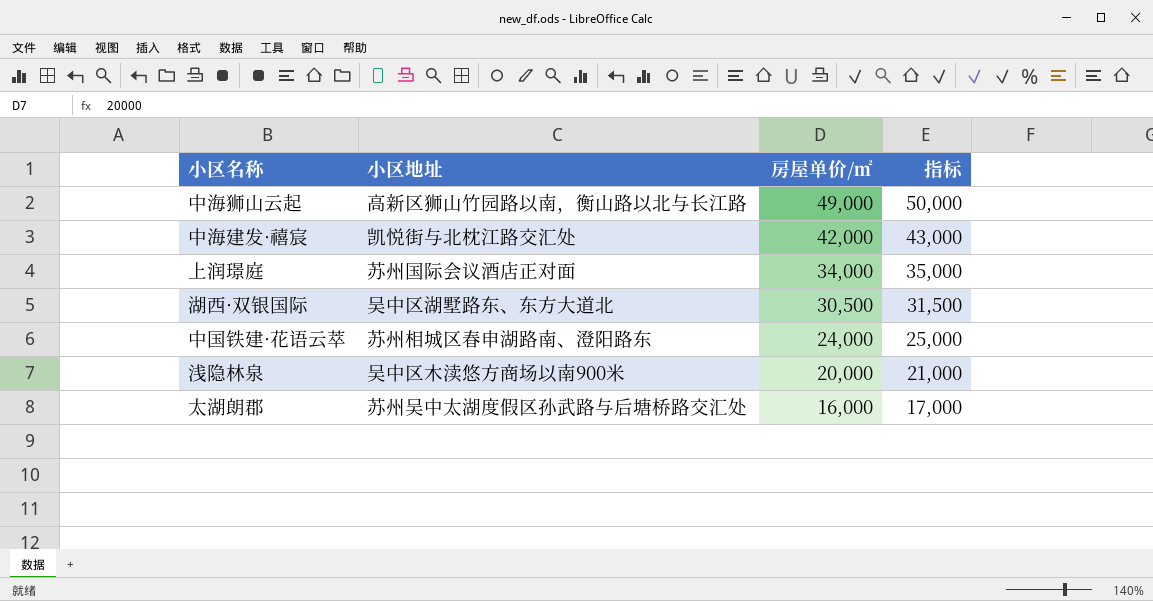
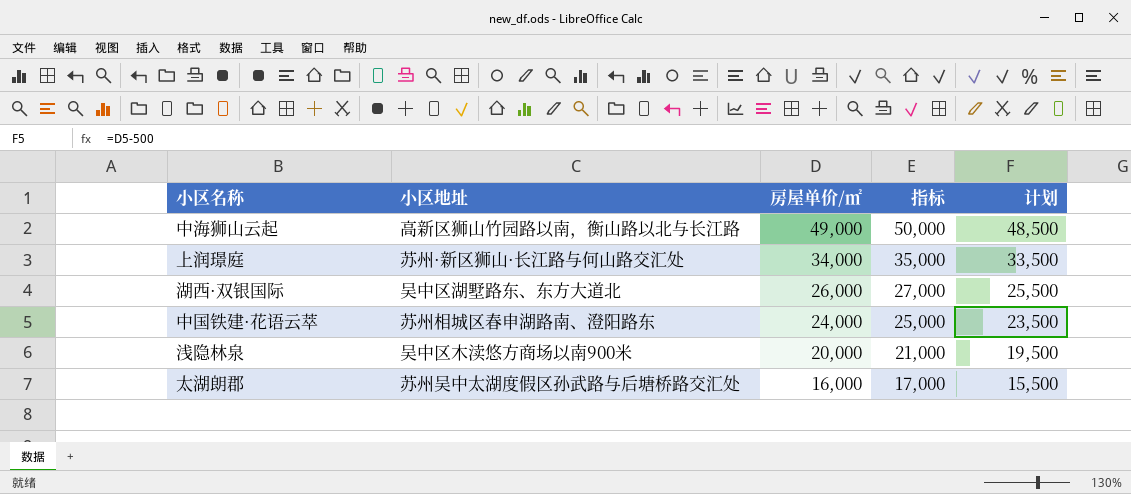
column 计划 | formula: none -> [房屋单价/㎡] - 500
row 中海建发·禧宸: 凯悦街与北枕江路交汇处 | 42,000 | 43,000 -> none
上润璟庭 | 小区地址: 苏州国际会议酒店正对面 -> 苏州·新区狮山·长江路与何山路交汇处
湖西·双银国际 | 房屋单价/㎡: 30,500 -> 26,000
湖西·双银国际 | 指标: 31,500 -> 27,000

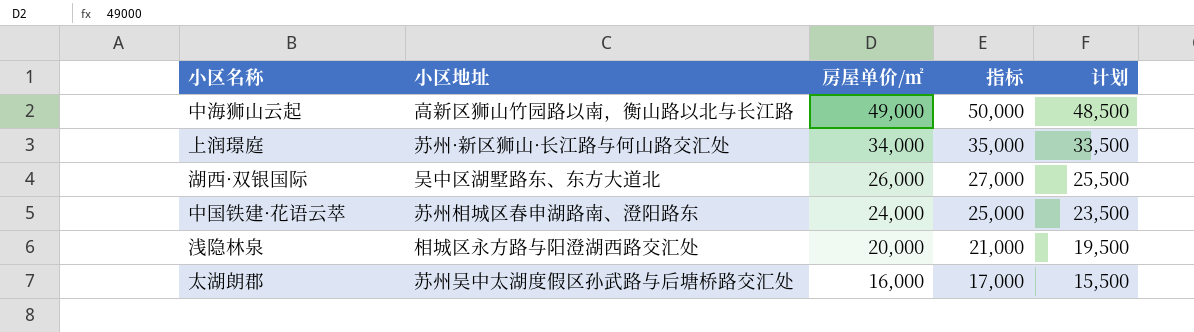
浅隐林泉 | 小区地址: 吴中区木渎悠方商场以南900米 -> 相城区永方路与阳澄湖西路交汇处

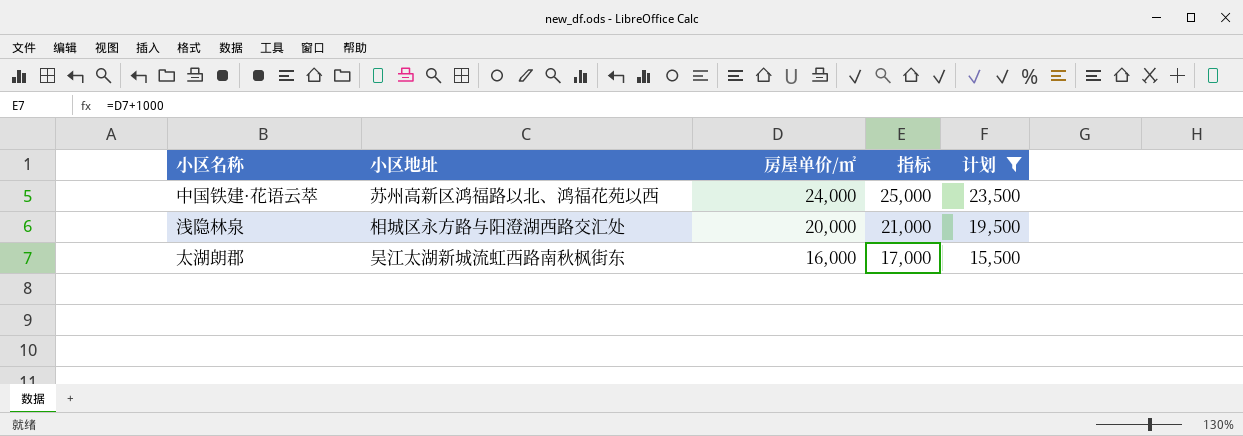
filter: none -> 计划 <= 23,500
中国铁建·花语云萃 | 小区地址: 苏州相城区春申湖路南、澄阳路东 -> 苏州高新区鸿福路以北、鸿福花苑以西
太湖朗郡 | 小区地址: 苏州吴中太湖度假区孙武路与后塘桥路交汇处 -> 吴江太湖新城流虹西路南秋枫街东

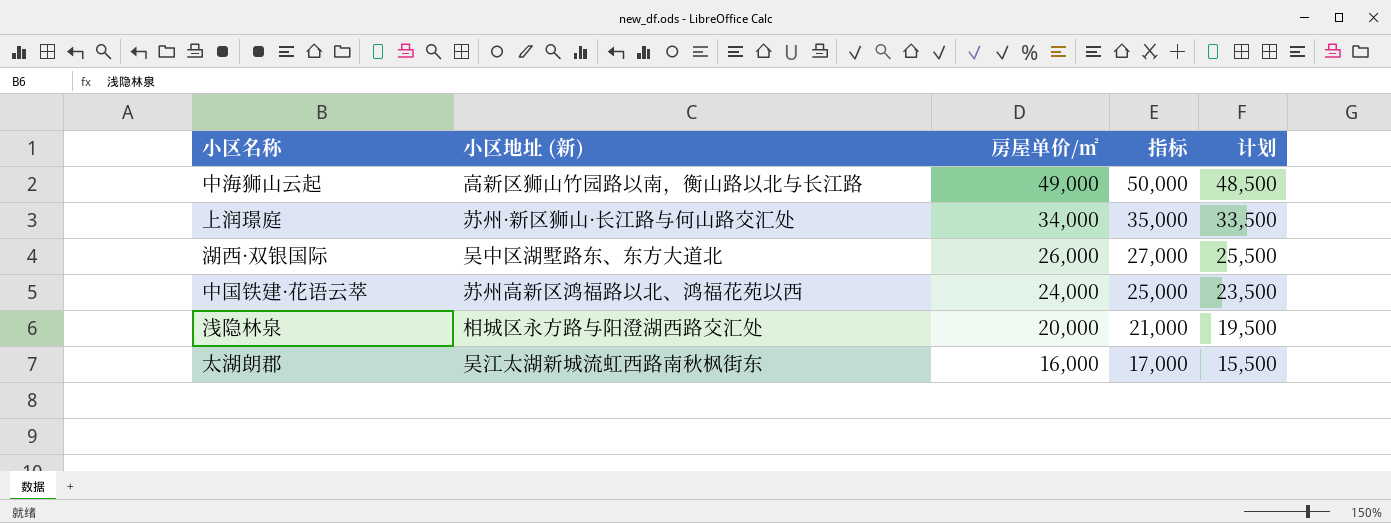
filter: 计划 <= 23,500 -> none
column name: 小区地址 -> 小区地址 (新)

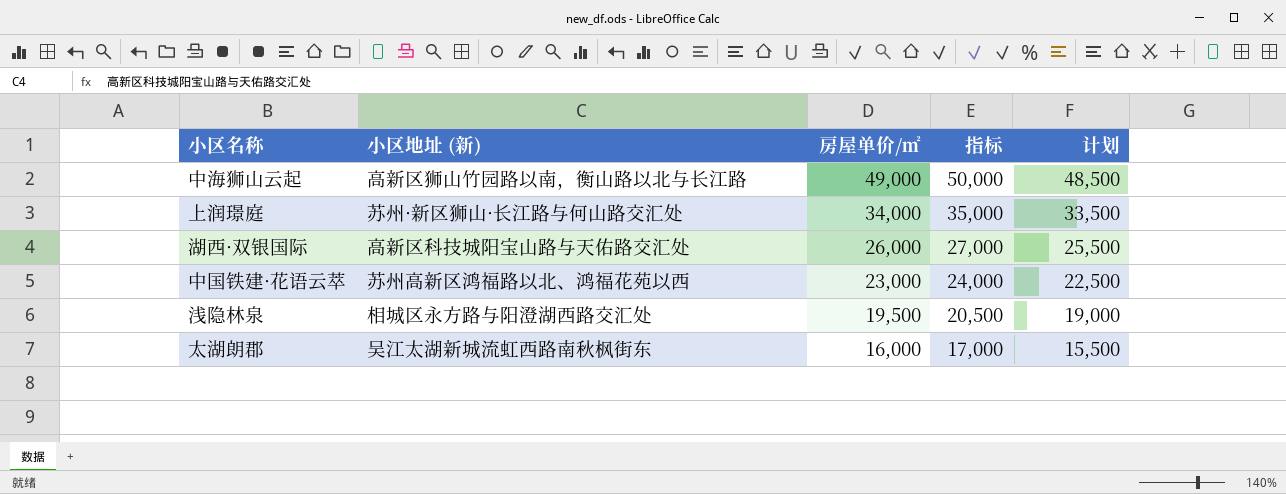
湖西·双银国际 | 小区地址 (新): 吴中区湖墅路东、东方大道北 -> 高新区科技城阳宝山路与天佑路交汇处
中国铁建·花语云萃 | 房屋单价/㎡: 24,000 -> 23,000
中国铁建·花语云萃 | 指标: 25,000 -> 24,000
中国铁建·花语云萃 | 计划: 23,500 -> 22,500
浅隐林泉 | 房屋单价/㎡: 20,000 -> 19,500
浅隐林泉 | 指标: 21,000 -> 20,500
浅隐林泉 | 计划: 19,500 -> 19,000

